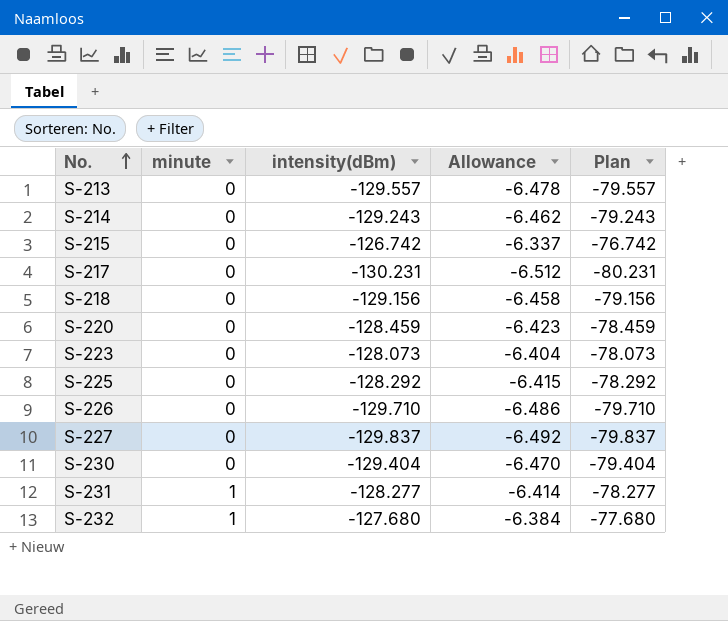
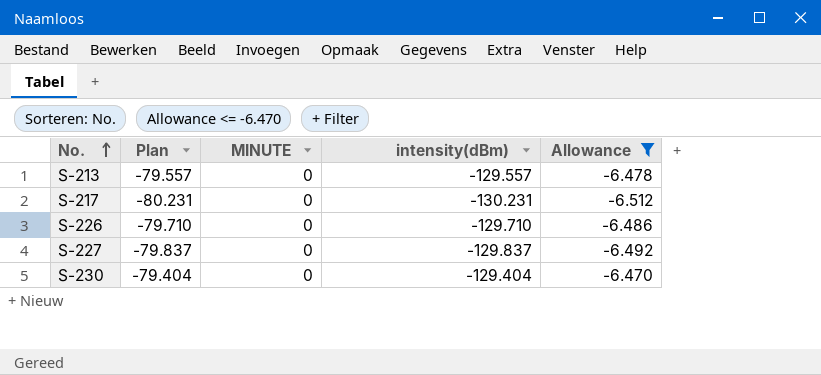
filter: none -> Allowance <= -6.470
column Plan | position: 5 -> 2
column name: minute -> MINUTE

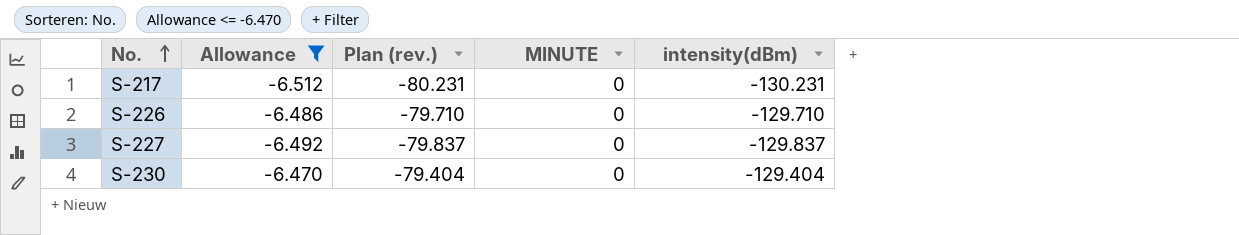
column Allowance | position: 5 -> 2
column name: Plan -> Plan (rev.)
row S-213: -79.557 | 0 | -129.557 | -6.478 -> none

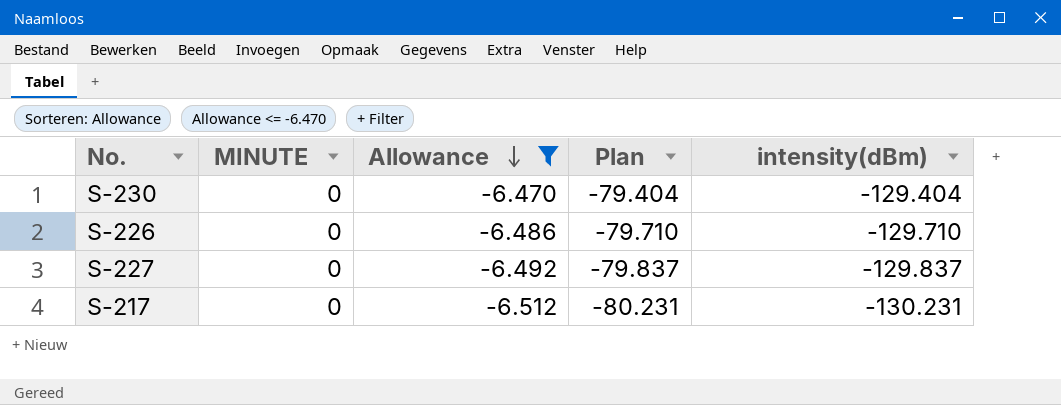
row order: No. ascending -> Allowance descending
column MINUTE | position: 4 -> 2
column name: Plan (rev.) -> Plan

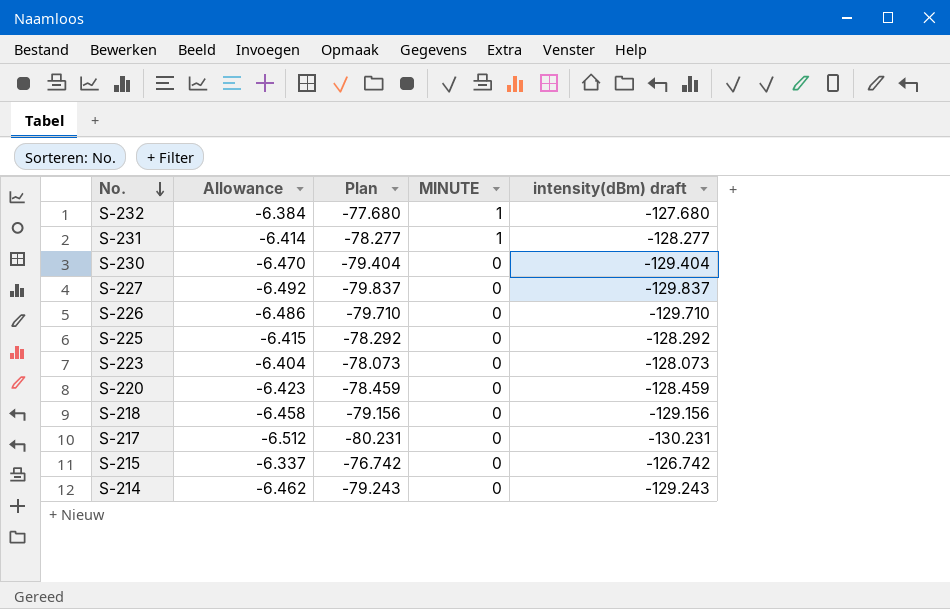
filter: Allowance <= -6.470 -> none
row order: Allowance descending -> No. descending
column MINUTE | position: 2 -> 4
column name: intensity(dBm) -> intensity(dBm) draft

